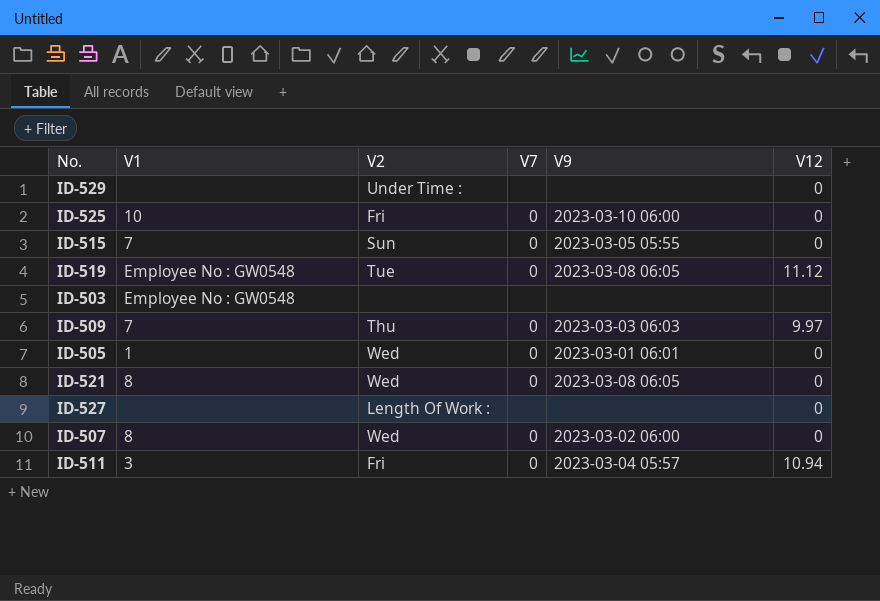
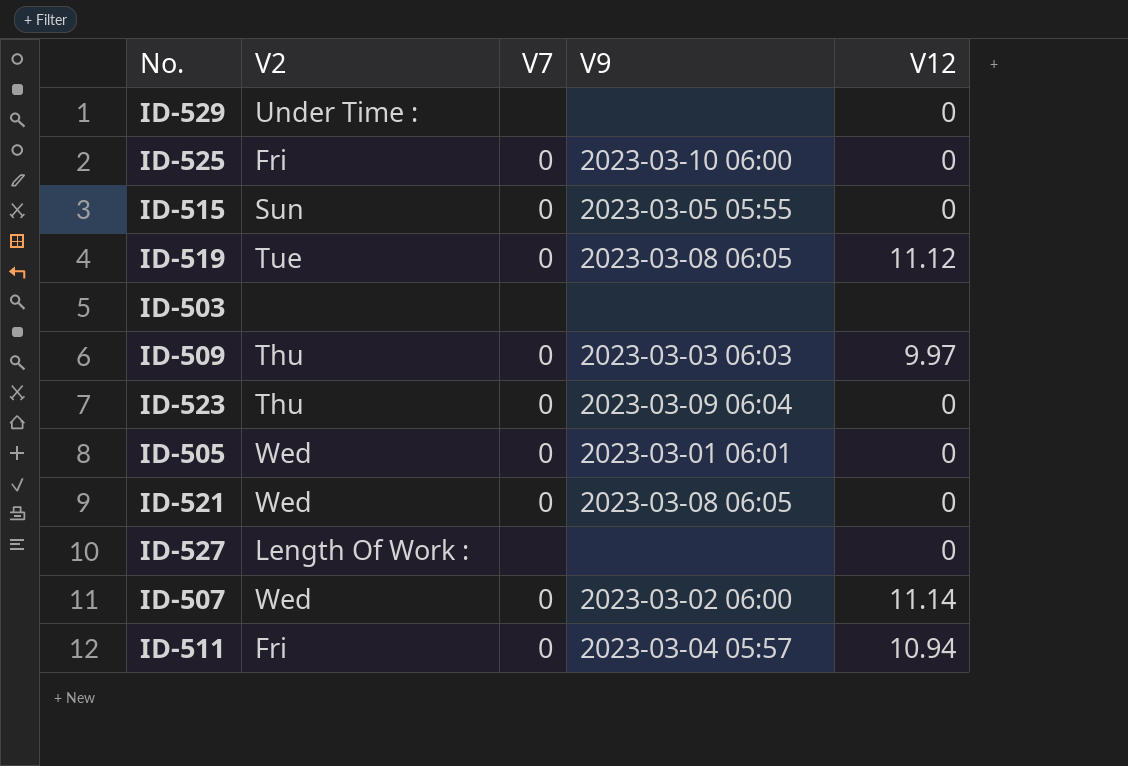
column V1 | position: 2 -> none
row ID-523: none -> Thu | 0 | 2023-03-09 06:04 | 0
ID-507 | V12: 0 -> 11.14

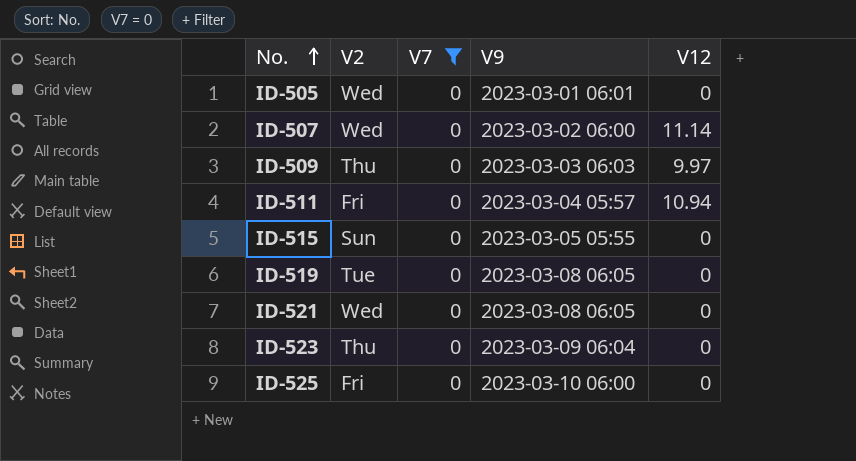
filter: none -> V7 = 0
row order: none -> No. ascending
ID-519 | V12: 11.12 -> 0

